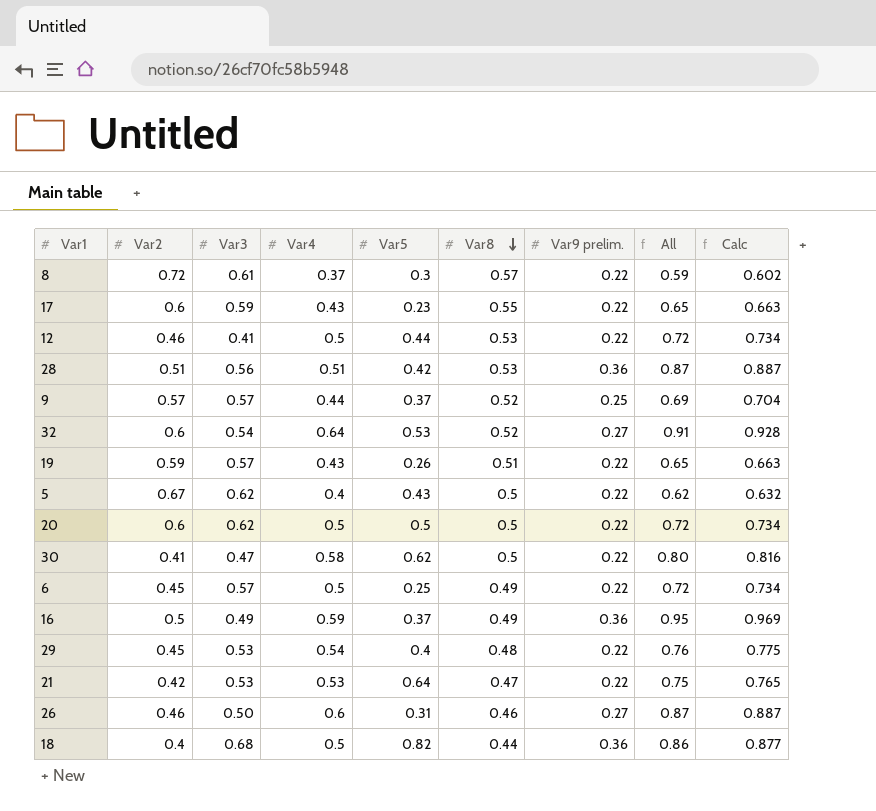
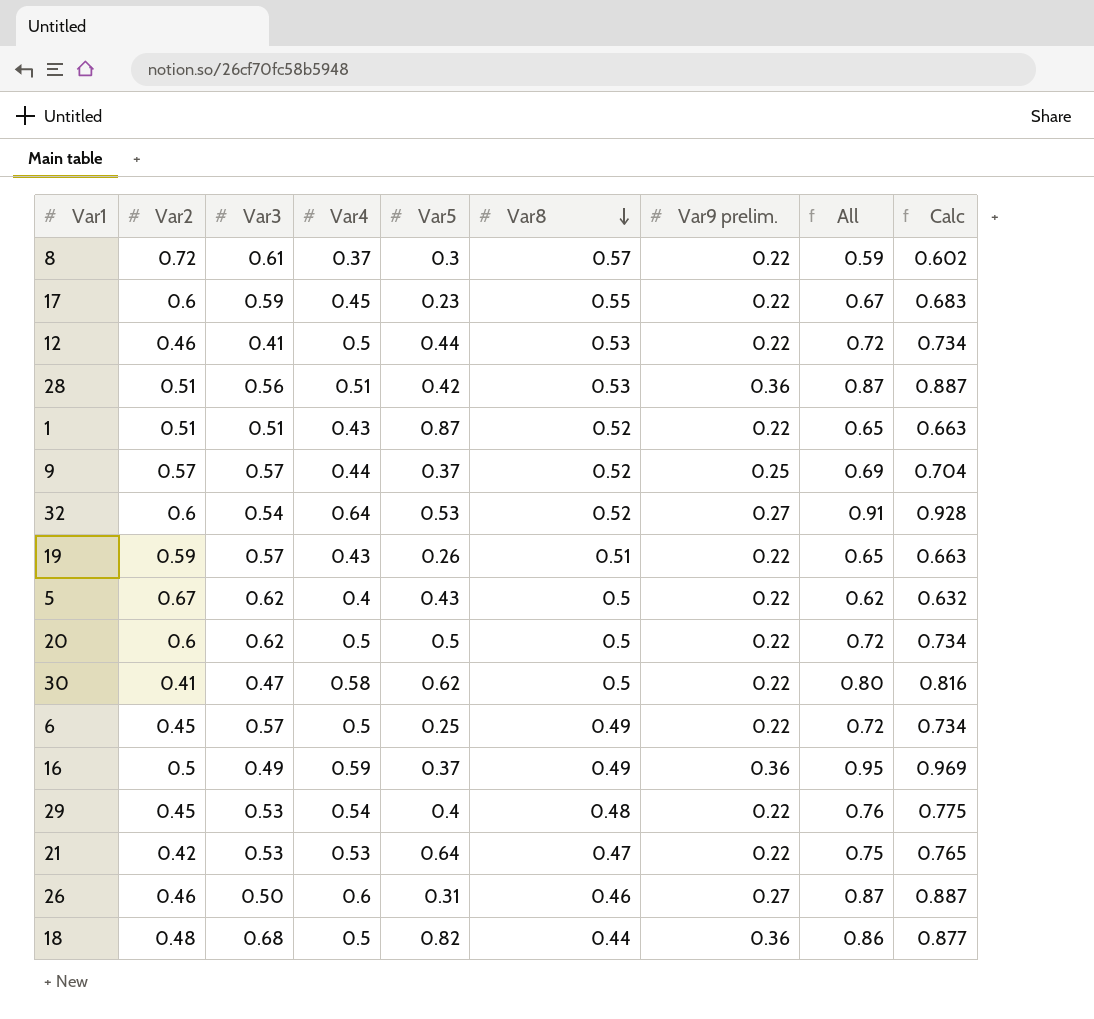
17 | Var4: 0.43 -> 0.45
17 | All: 0.65 -> 0.67
17 | Calc: 0.663 -> 0.683
row 1: none -> 0.51 | 0.51 | 0.43 | 0.87 | 0.52 | 0.22 | 0.65 | 0.663
18 | Var2: 0.4 -> 0.48

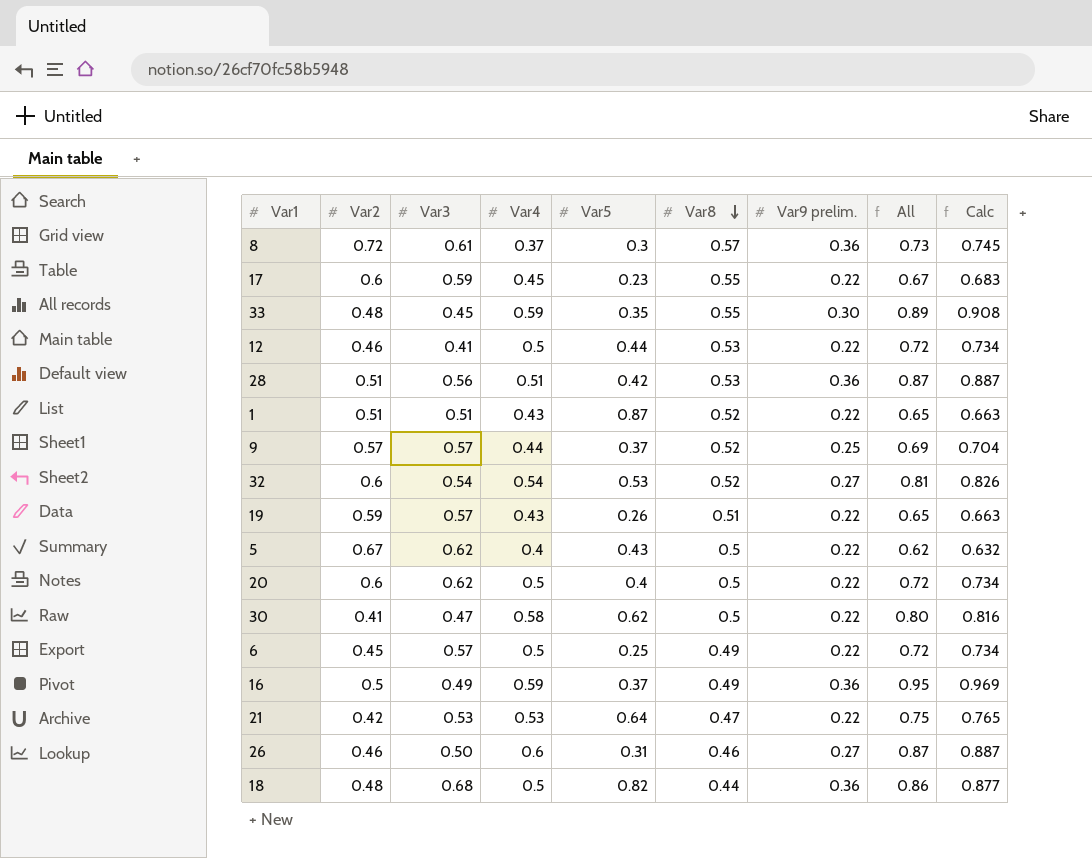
row 29: 0.45 | 0.53 | 0.54 | 0.4 | 0.48 | 0.22 | 0.76 | 0.775 -> none
8 | Var9 prelim.: 0.22 -> 0.36
8 | All: 0.59 -> 0.73
8 | Calc: 0.602 -> 0.745
row 33: none -> 0.48 | 0.45 | 0.59 | 0.35 | 0.55 | 0.30 | 0.89 | 0.908
32 | Var4: 0.64 -> 0.54
32 | All: 0.91 -> 0.81
32 | Calc: 0.928 -> 0.826
20 | Var5: 0.5 -> 0.4

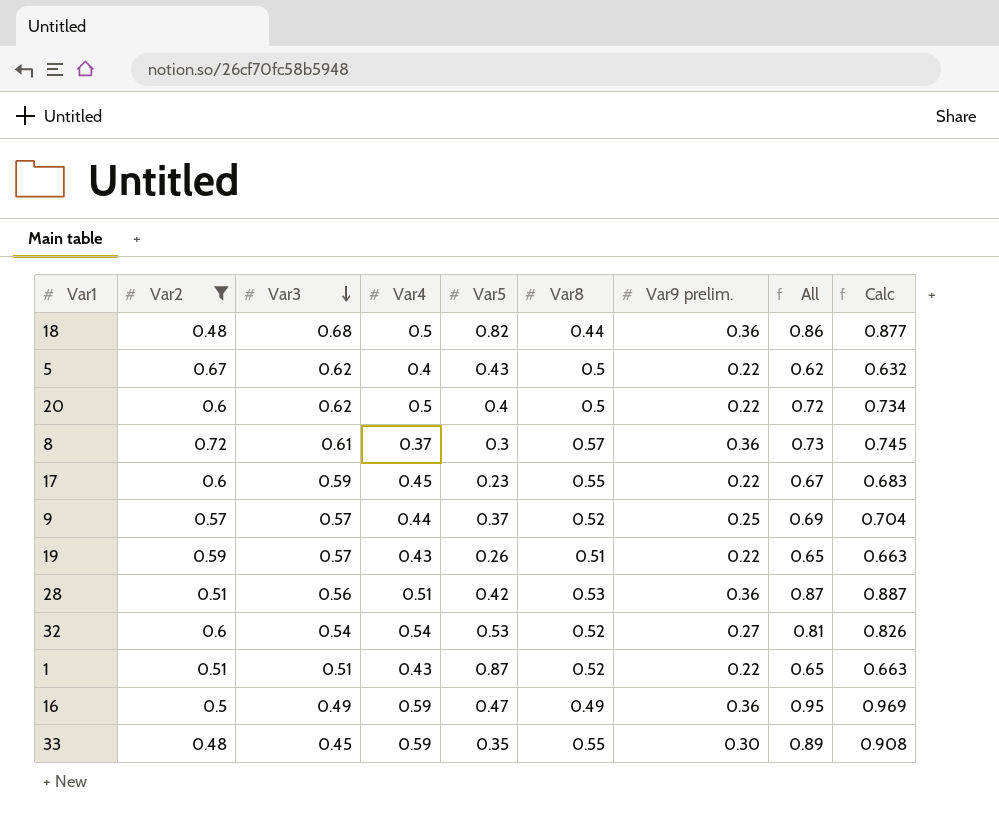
filter: none -> Var2 >= 0.48
row order: Var8 descending -> Var3 descending
16 | Var5: 0.37 -> 0.47

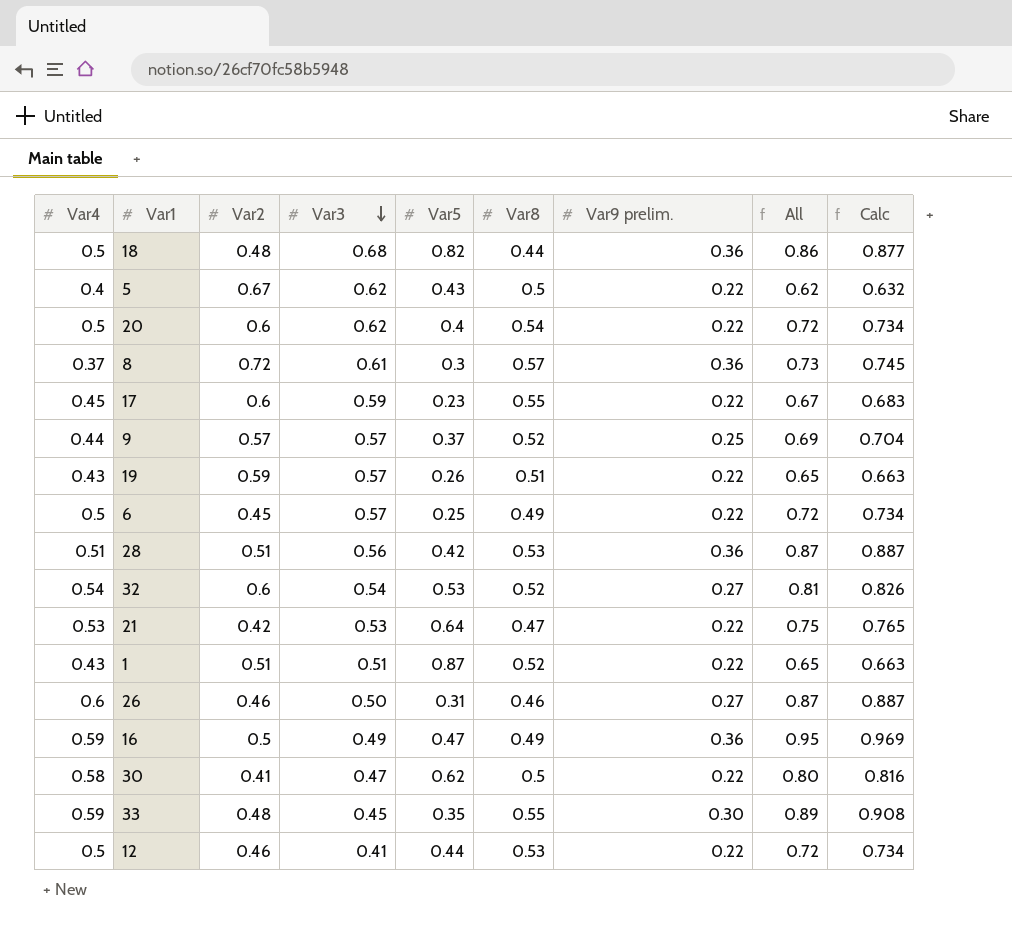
filter: Var2 >= 0.48 -> none
column Var4 | position: 4 -> 1
20 | Var8: 0.5 -> 0.54

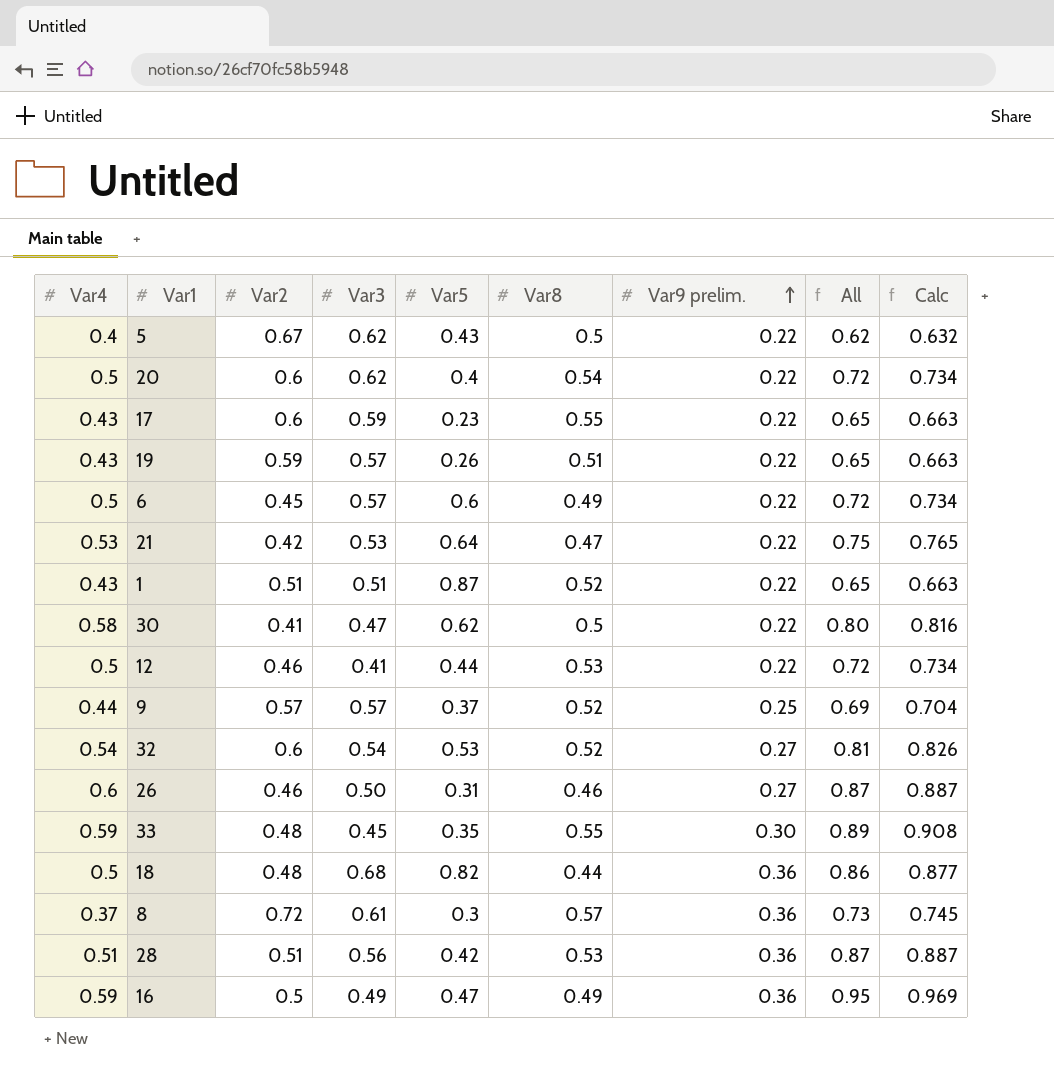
row order: Var3 descending -> Var9 prelim. ascending
17 | Var4: 0.45 -> 0.43
17 | All: 0.67 -> 0.65
17 | Calc: 0.683 -> 0.663
6 | Var5: 0.25 -> 0.6

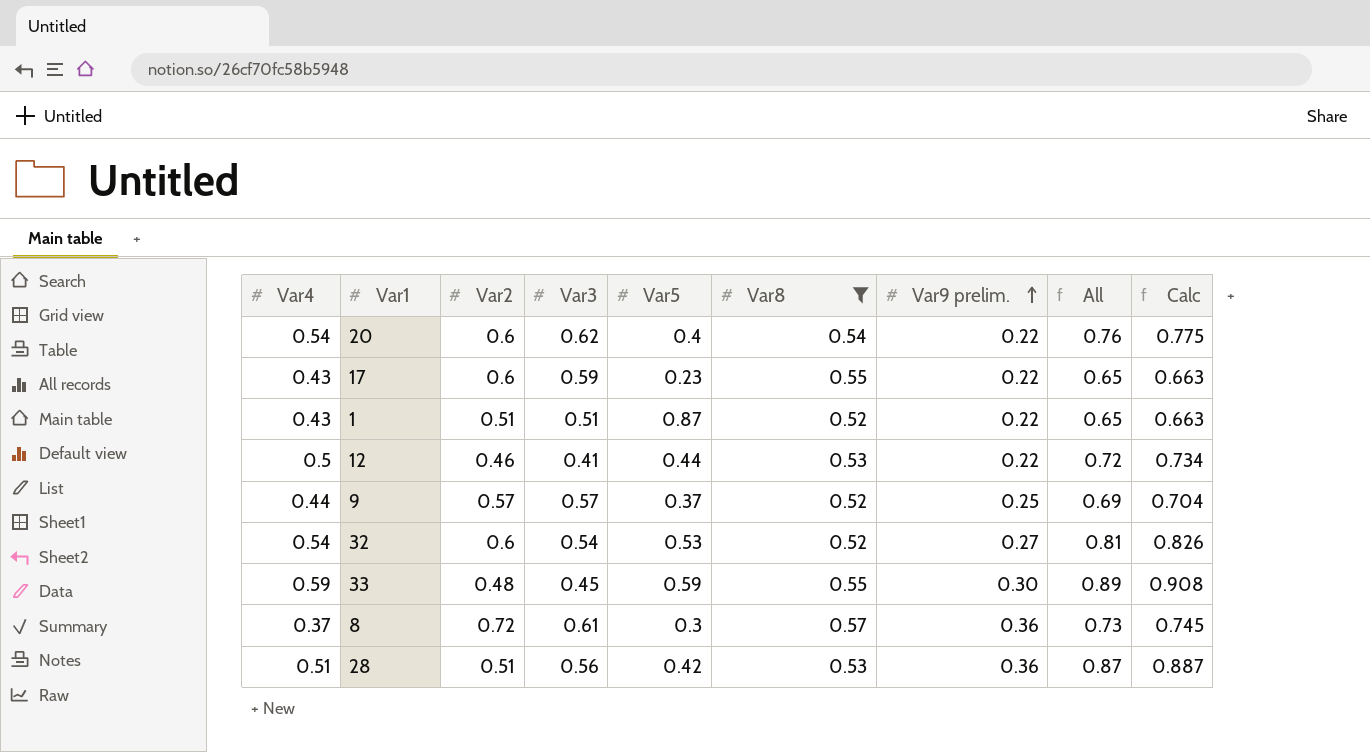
filter: none -> Var8 >= 0.52
20 | Var4: 0.5 -> 0.54
20 | All: 0.72 -> 0.76
20 | Calc: 0.734 -> 0.775
33 | Var5: 0.35 -> 0.59

